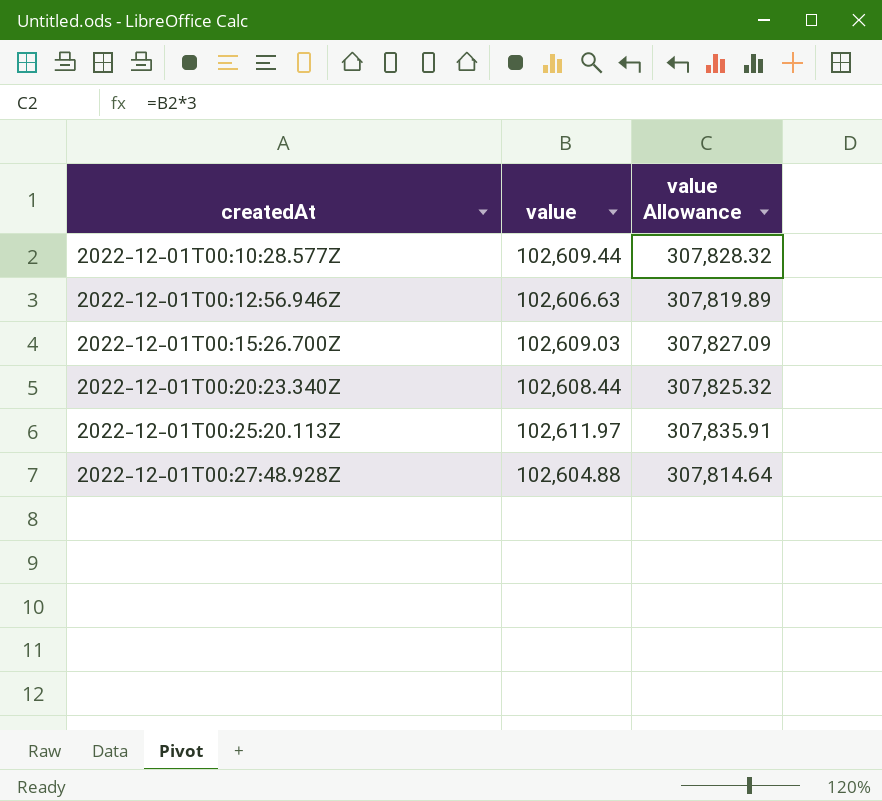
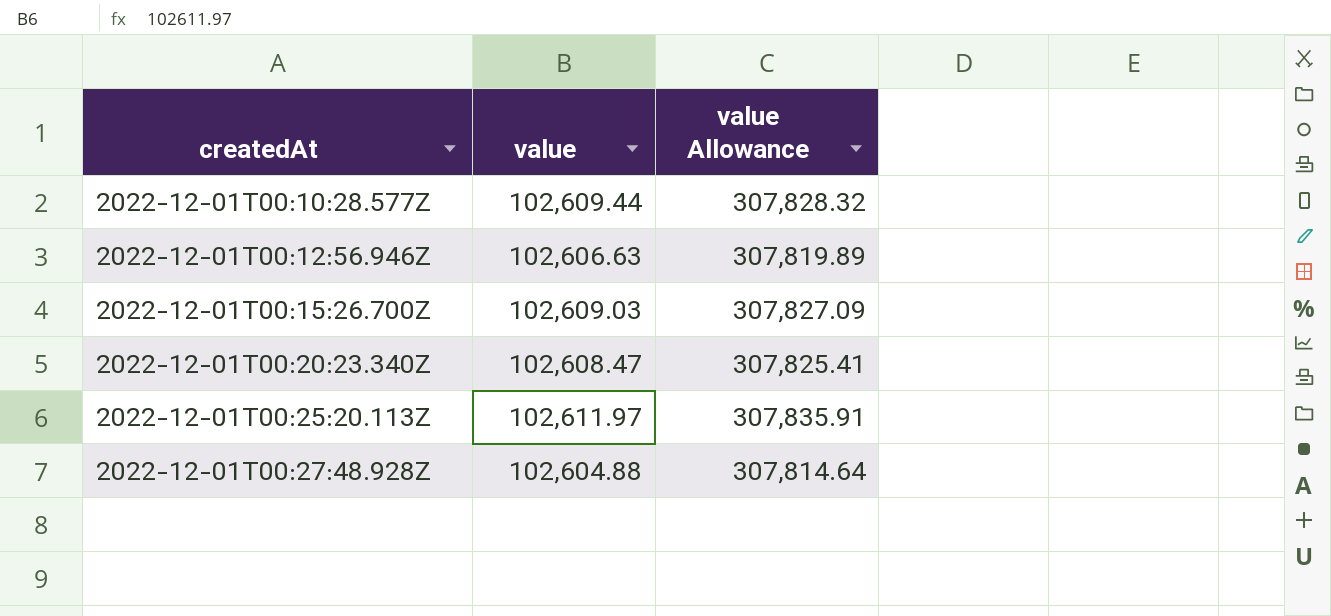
2022-12-01T00:20:23.340Z | value: 102,608.44 -> 102,608.47
2022-12-01T00:20:23.340Z | value Allowance: 307,825.32 -> 307,825.41

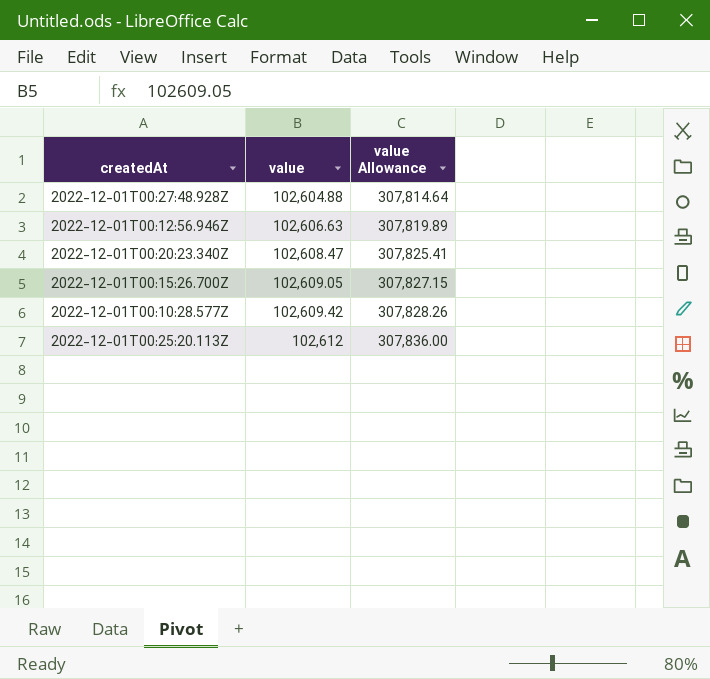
row order: createdAt ascending -> value ascending
2022-12-01T00:15:26.700Z | value: 102,609.03 -> 102,609.05
2022-12-01T00:15:26.700Z | value Allowance: 307,827.09 -> 307,827.15
2022-12-01T00:10:28.577Z | value: 102,609.44 -> 102,609.42
2022-12-01T00:10:28.577Z | value Allowance: 307,828.32 -> 307,828.26
2022-12-01T00:25:20.113Z | value: 102,611.97 -> 102,612
2022-12-01T00:25:20.113Z | value Allowance: 307,835.91 -> 307,836.00

